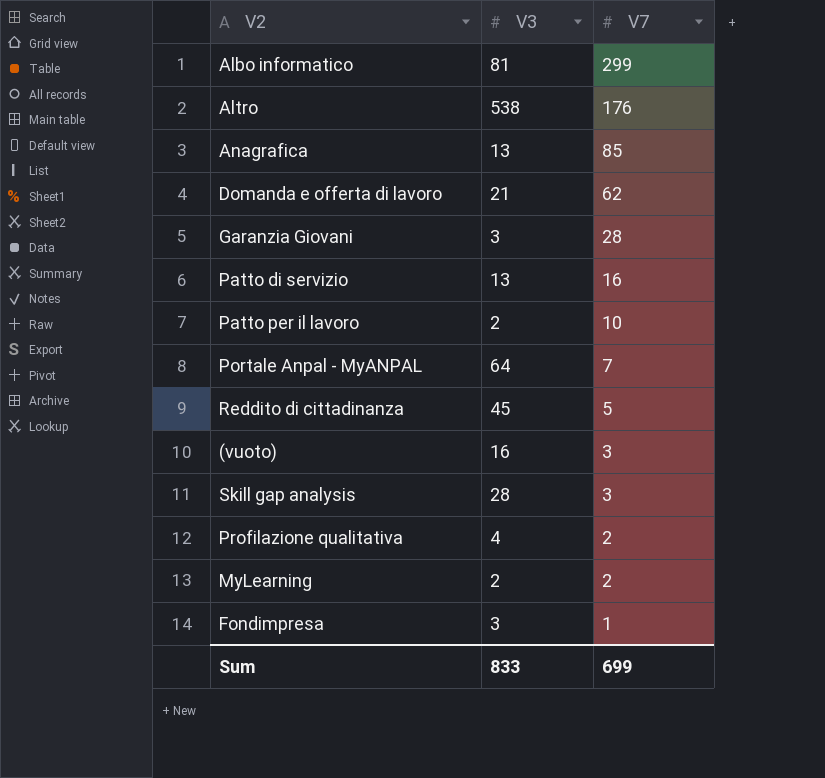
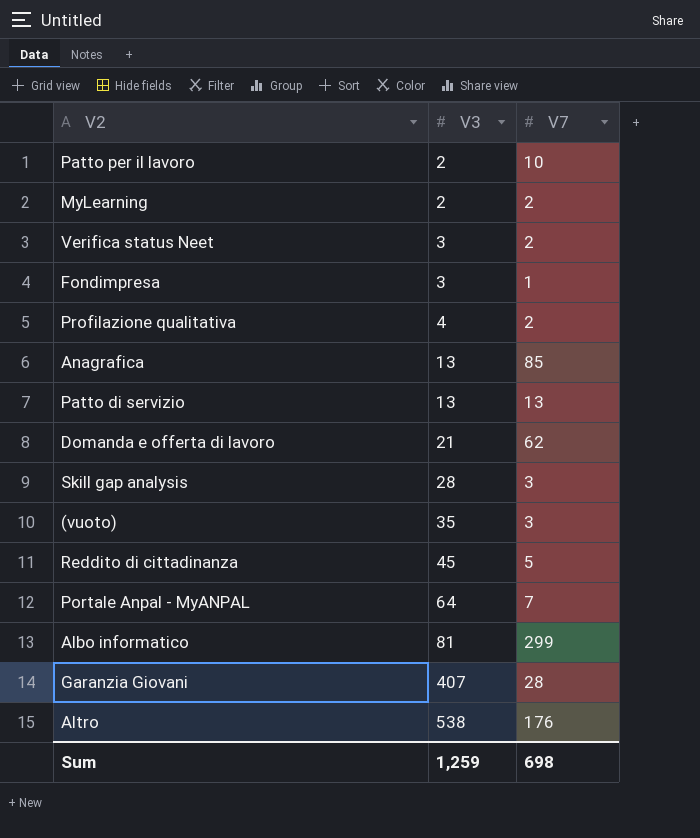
row order: V7 descending -> V3 ascending
row Verifica status Neet: none -> 3 | 2
Patto di servizio | V7: 16 -> 13
(vuoto) | V3: 16 -> 35
Garanzia Giovani | V3: 3 -> 407
Sum | V3: 833 -> 1,259
Sum | V7: 699 -> 698

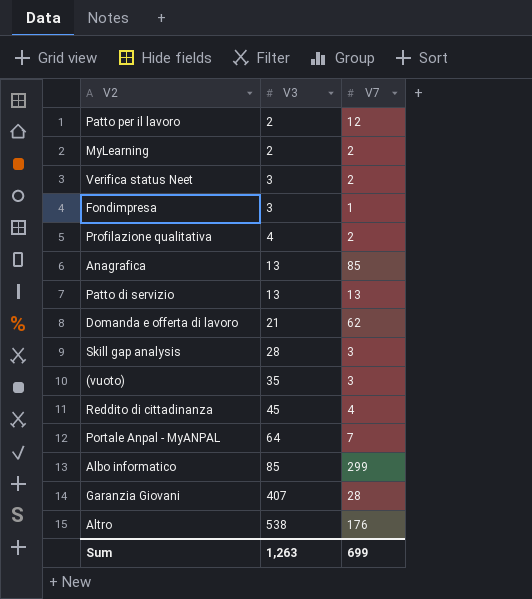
Patto per il lavoro | V7: 10 -> 12
Reddito di cittadinanza | V7: 5 -> 4
Albo informatico | V3: 81 -> 85
Sum | V3: 1,259 -> 1,263
Sum | V7: 698 -> 699

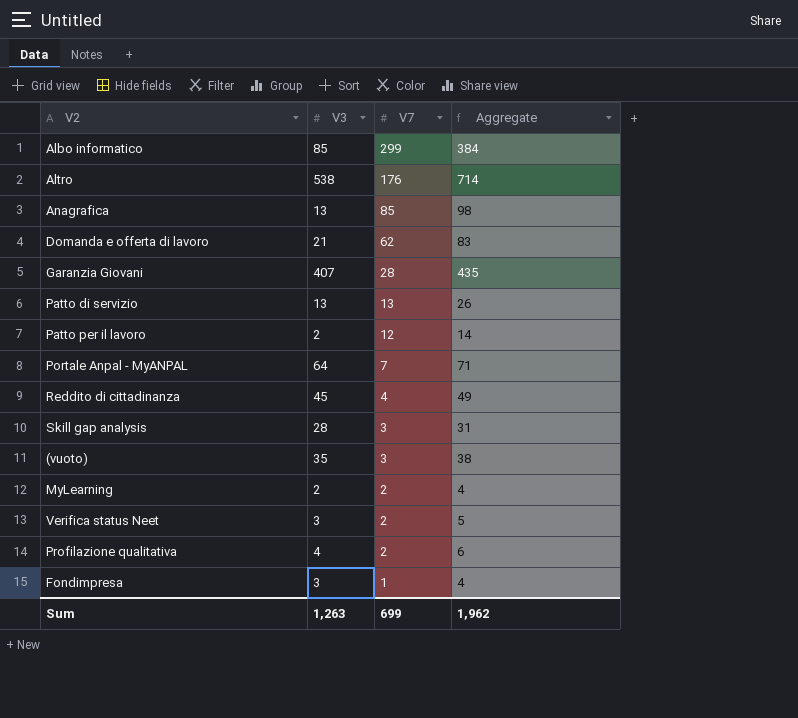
row order: V3 ascending -> V7 descending
column Aggregate | formula: none -> [V3] + [V7]

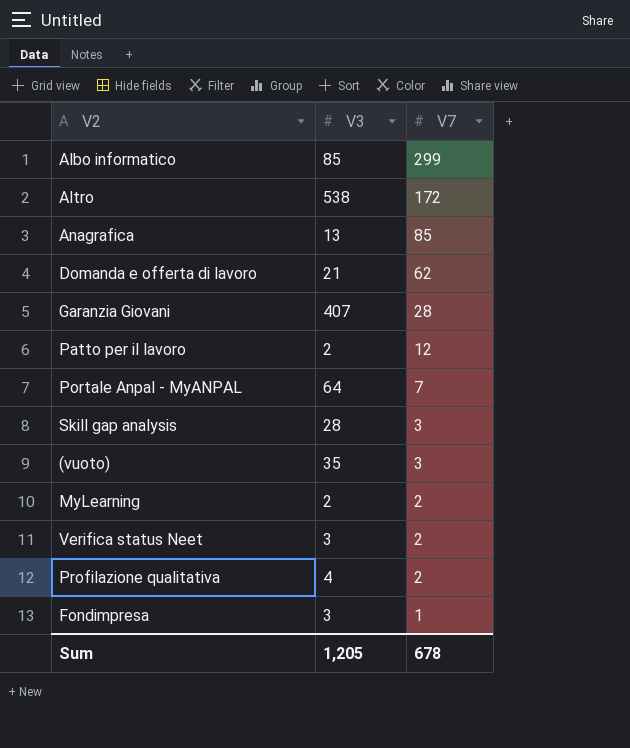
column Aggregate | formula: [V3] + [V7] -> none
row Patto di servizio: 13 | 13 | 26 -> none
row Reddito di cittadinanza: 45 | 4 | 49 -> none
Altro | V7: 176 -> 172
Sum | V3: 1,263 -> 1,205
Sum | V7: 699 -> 678

